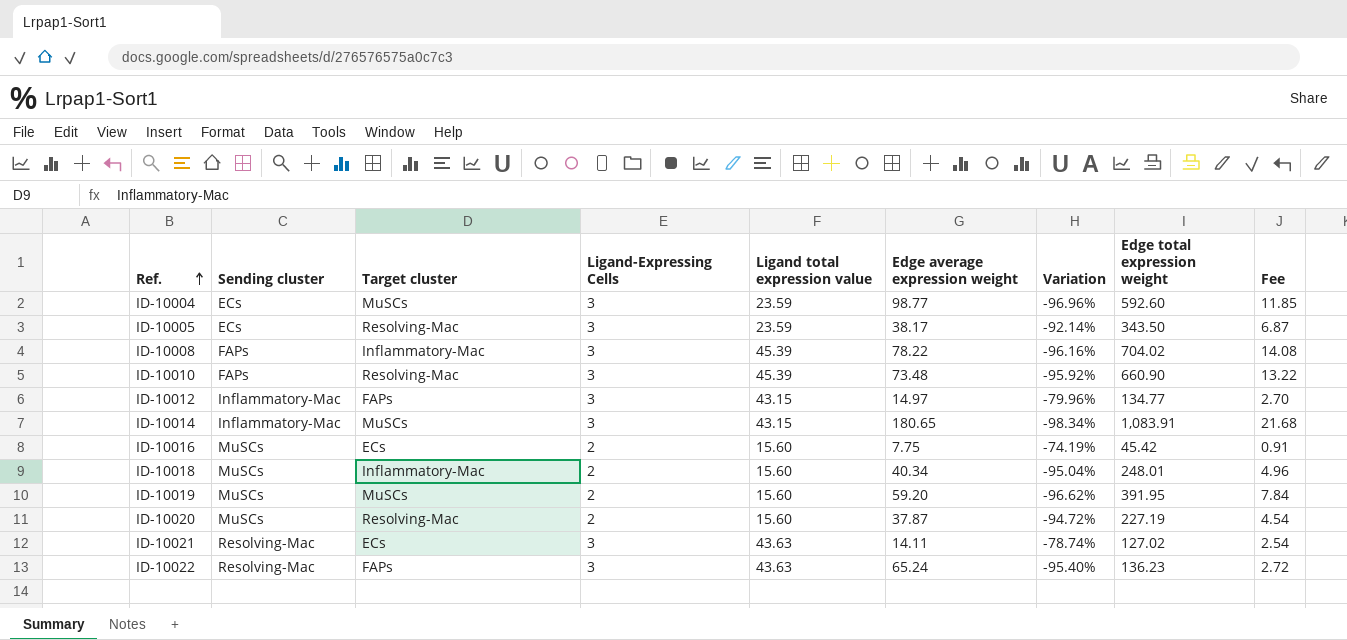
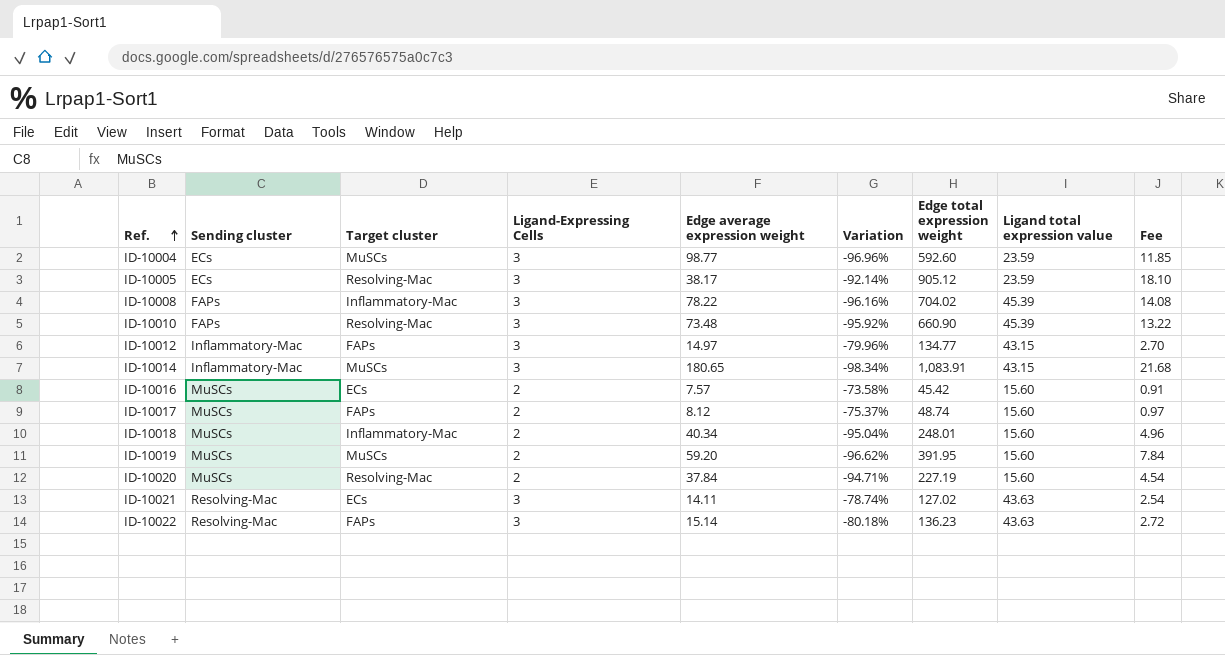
column Ligand total expression value | position: 5 -> 8
ID-10005 | Edge total expression weight: 343.50 -> 905.12
ID-10005 | Fee: 6.87 -> 18.10
ID-10016 | Edge average expression weight: 7.75 -> 7.57
ID-10016 | Variation: -74.19% -> -73.58%
row ID-10017: none -> MuSCs | FAPs | 2 | 8.12 | -75.37% | 48.74 | 15.60 | 0.97
ID-10020 | Edge average expression weight: 37.87 -> 37.84
ID-10020 | Variation: -94.72% -> -94.71%
ID-10022 | Edge average expression weight: 65.24 -> 15.14
ID-10022 | Variation: -95.40% -> -80.18%

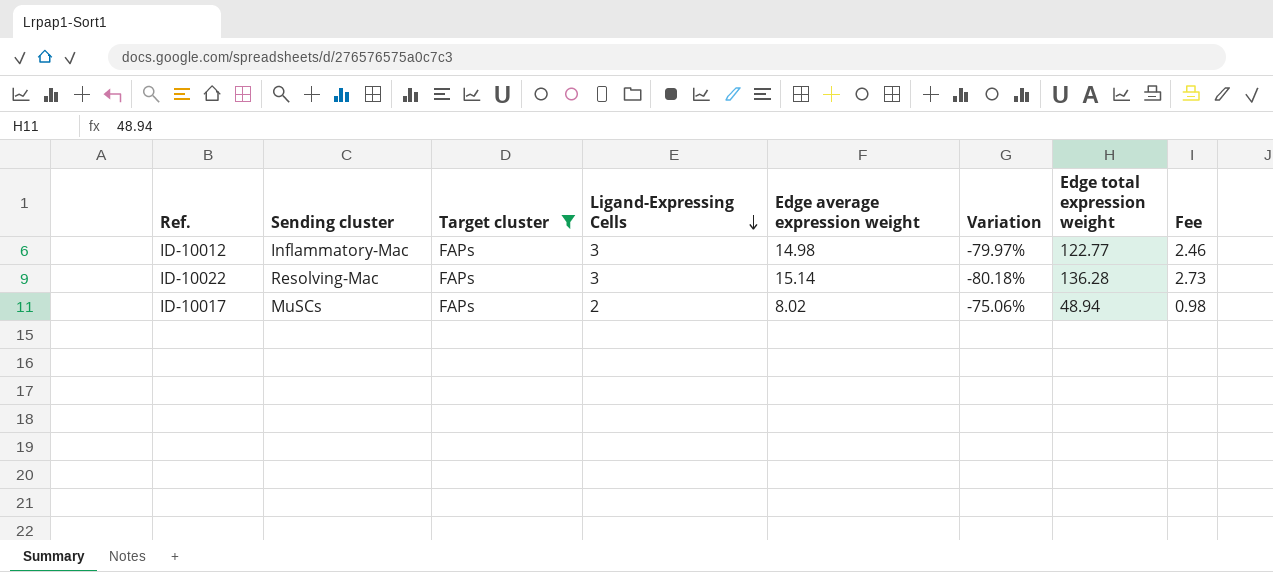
filter: none -> Target cluster = FAPs
row order: Ref. ascending -> Ligand-Expressing Cells descending
column Ligand total expression value | position: 8 -> none
ID-10012 | Edge average expression weight: 14.97 -> 14.98
ID-10012 | Variation: -79.96% -> -79.97%
ID-10012 | Edge total expression weight: 134.77 -> 122.77
ID-10012 | Fee: 2.70 -> 2.46
ID-10022 | Edge total expression weight: 136.23 -> 136.28
ID-10022 | Fee: 2.72 -> 2.73
ID-10017 | Edge average expression weight: 8.12 -> 8.02
ID-10017 | Variation: -75.37% -> -75.06%
ID-10017 | Edge total expression weight: 48.74 -> 48.94
ID-10017 | Fee: 0.97 -> 0.98

